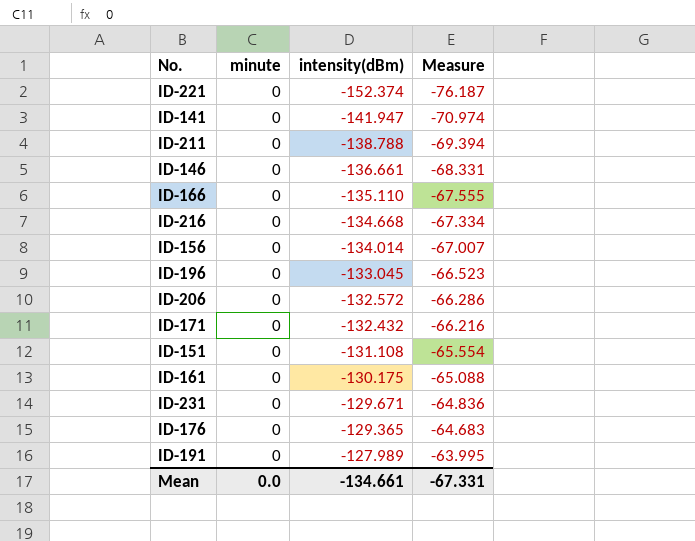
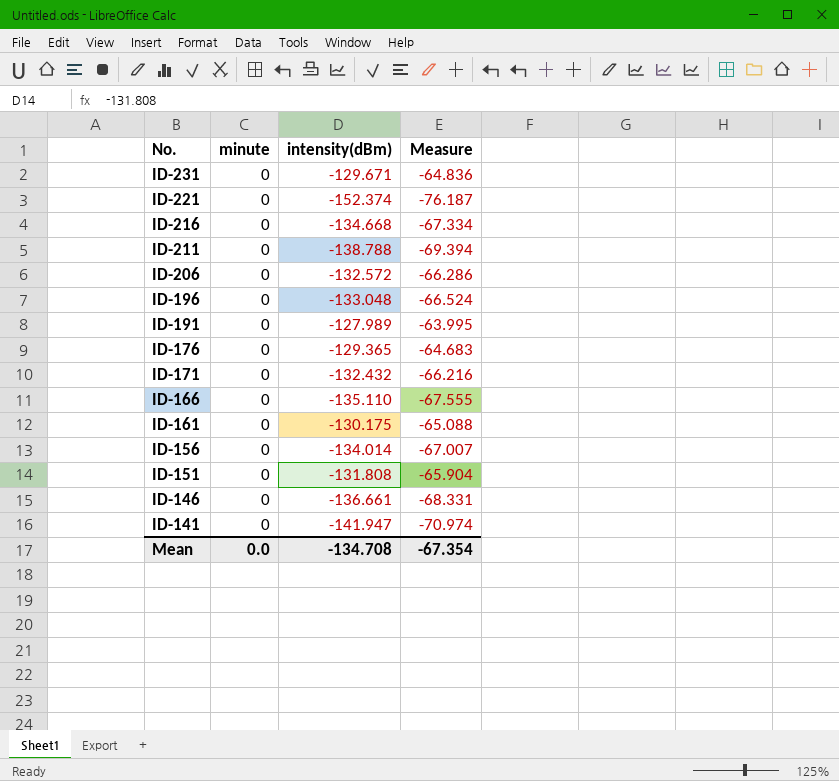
row order: intensity(dBm) ascending -> No. descending
ID-196 | intensity(dBm): -133.045 -> -133.048
ID-196 | Measure: -66.523 -> -66.524
ID-151 | intensity(dBm): -131.108 -> -131.808
ID-151 | Measure: -65.554 -> -65.904
Mean | intensity(dBm): -134.661 -> -134.708
Mean | Measure: -67.331 -> -67.354

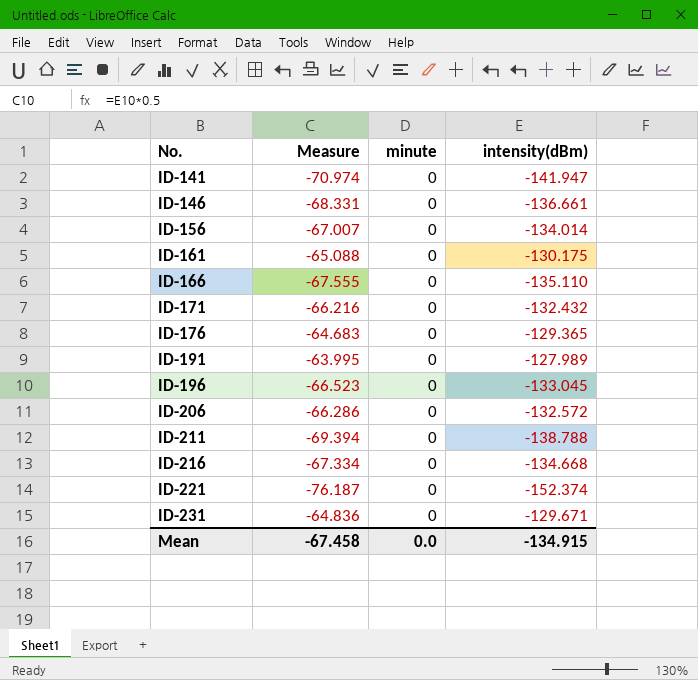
row order: No. descending -> No. ascending
column Measure | position: 4 -> 2
row ID-151: 0 | -131.808 | -65.904 -> none
ID-196 | Measure: -66.524 -> -66.523
ID-196 | intensity(dBm): -133.048 -> -133.045
Mean | Measure: -67.354 -> -67.458
Mean | intensity(dBm): -134.708 -> -134.915

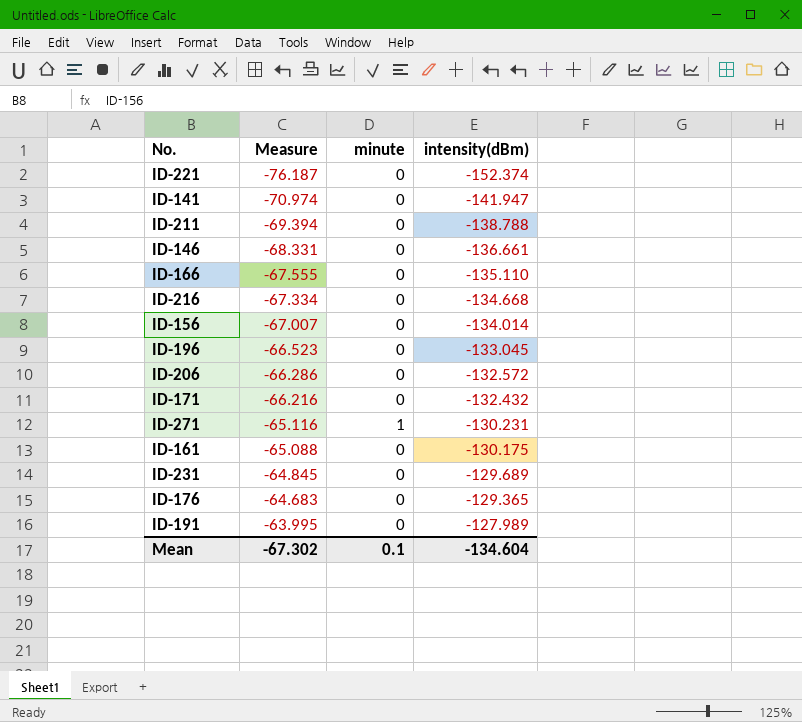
row order: No. ascending -> Measure ascending
row ID-271: none -> -65.116 | 1 | -130.231
ID-231 | Measure: -64.836 -> -64.845
ID-231 | intensity(dBm): -129.671 -> -129.689
Mean | Measure: -67.458 -> -67.302
Mean | minute: 0.0 -> 0.1
Mean | intensity(dBm): -134.915 -> -134.604

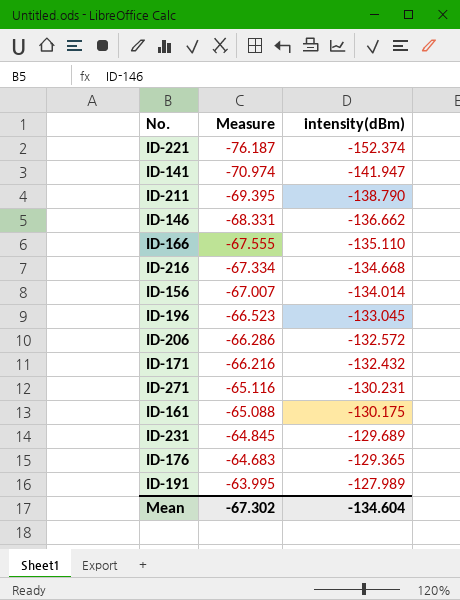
column minute | position: 3 -> none
ID-211 | Measure: -69.394 -> -69.395
ID-211 | intensity(dBm): -138.788 -> -138.790
ID-146 | intensity(dBm): -136.661 -> -136.662

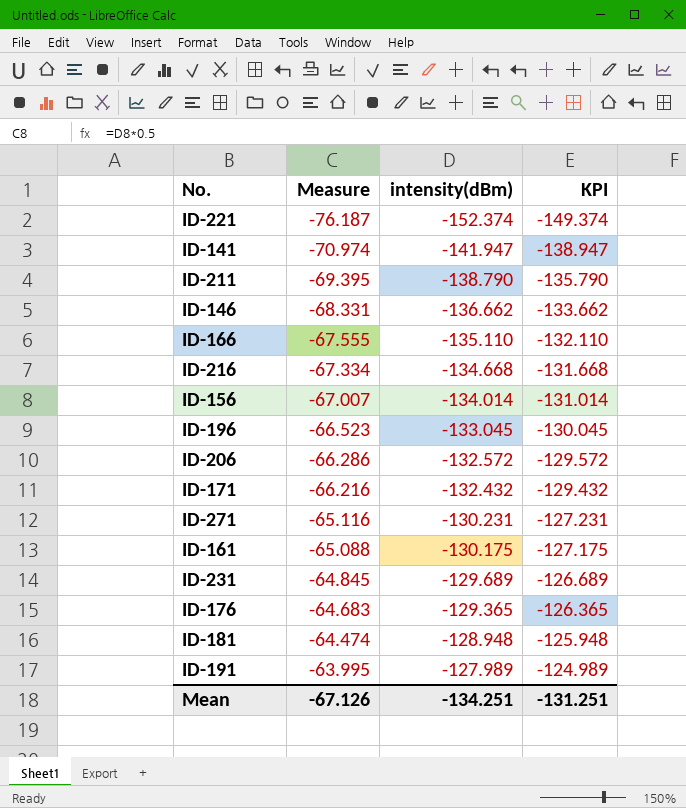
column KPI | formula: none -> [intensity(dBm)] + 3
row ID-181: none -> -64.474 | -128.948 | -125.948
Mean | Measure: -67.302 -> -67.126
Mean | intensity(dBm): -134.604 -> -134.251

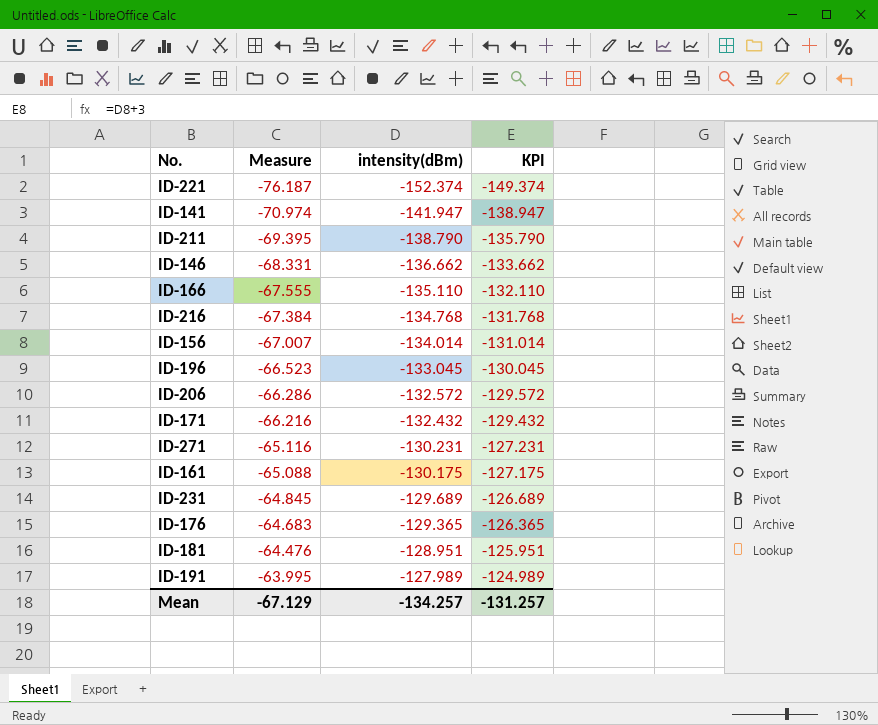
ID-216 | Measure: -67.334 -> -67.384
ID-216 | intensity(dBm): -134.668 -> -134.768
ID-216 | KPI: -131.668 -> -131.768
ID-181 | Measure: -64.474 -> -64.476
ID-181 | intensity(dBm): -128.948 -> -128.951
ID-181 | KPI: -125.948 -> -125.951
Mean | Measure: -67.126 -> -67.129
Mean | intensity(dBm): -134.251 -> -134.257
Mean | KPI: -131.251 -> -131.257

